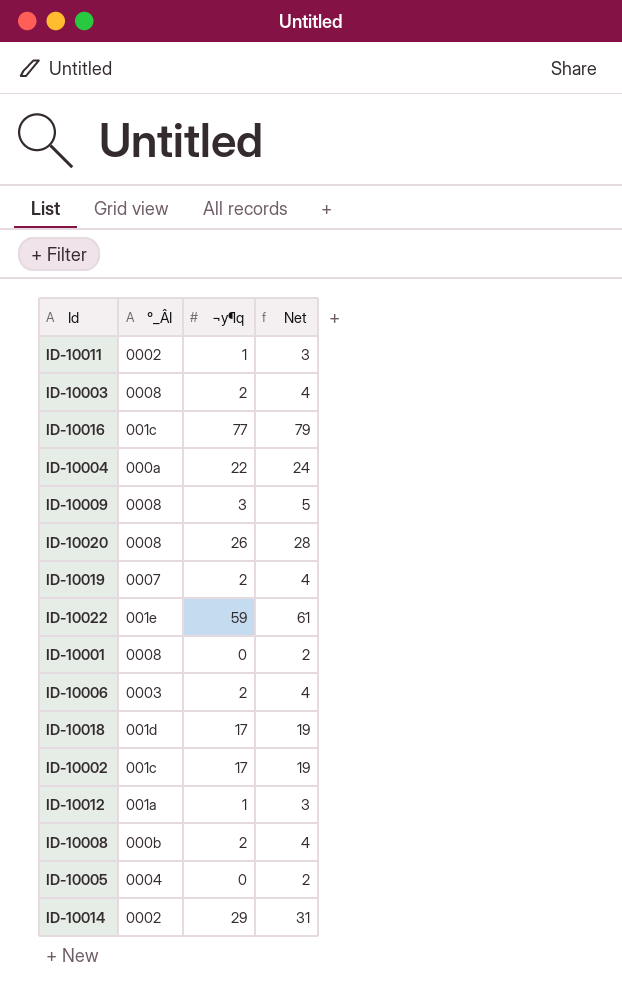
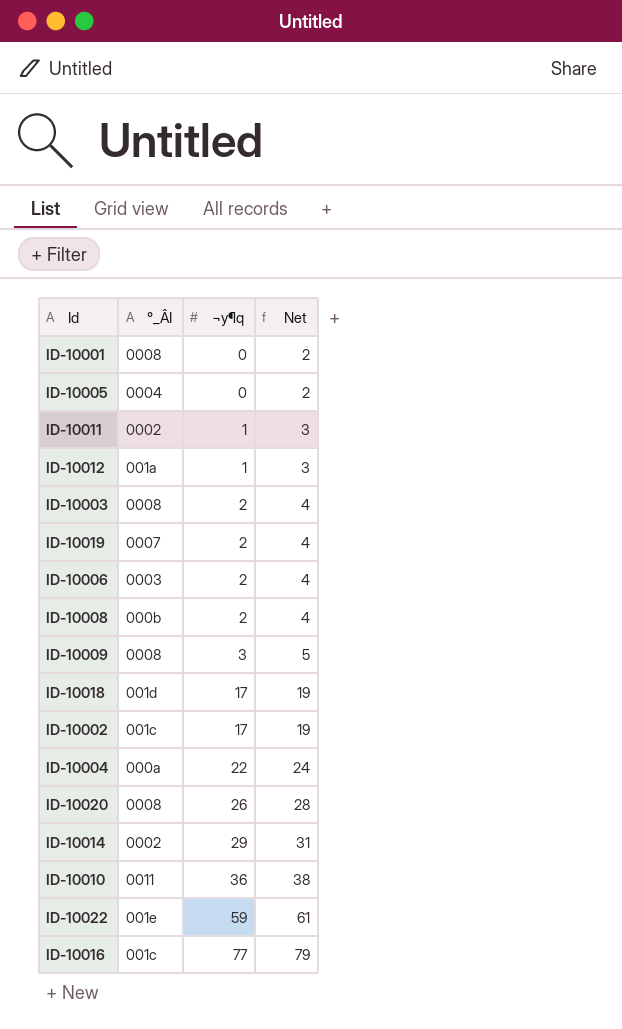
row order: none -> ¬y¶q ascending
row ID-10010: none -> 0011 | 36 | 38

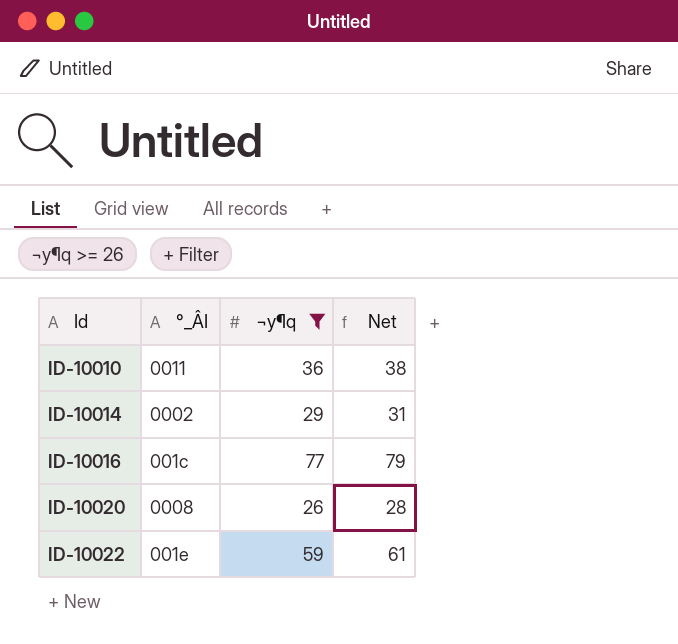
filter: none -> ¬y¶q >= 26
row order: ¬y¶q ascending -> Id ascending

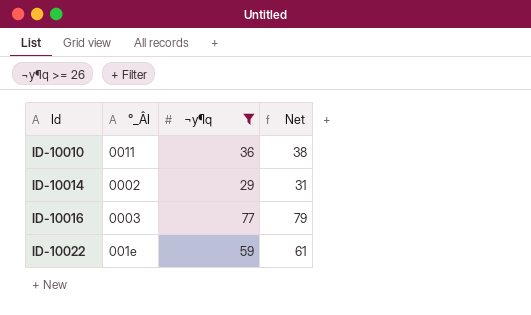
row ID-10020: 0008 | 26 | 28 -> none
ID-10016 | °_ÂI: 001c -> 0003

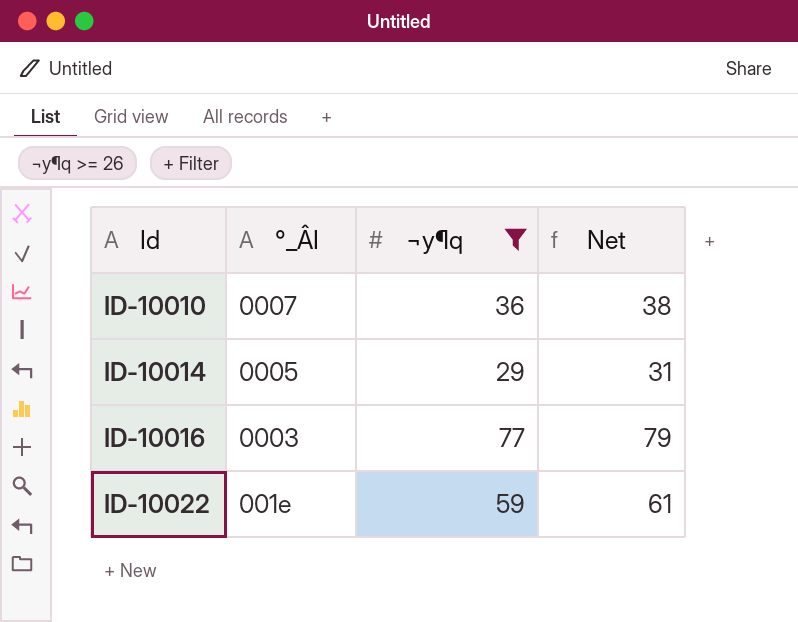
ID-10010 | °_ÂI: 0011 -> 0007
ID-10014 | °_ÂI: 0002 -> 0005

